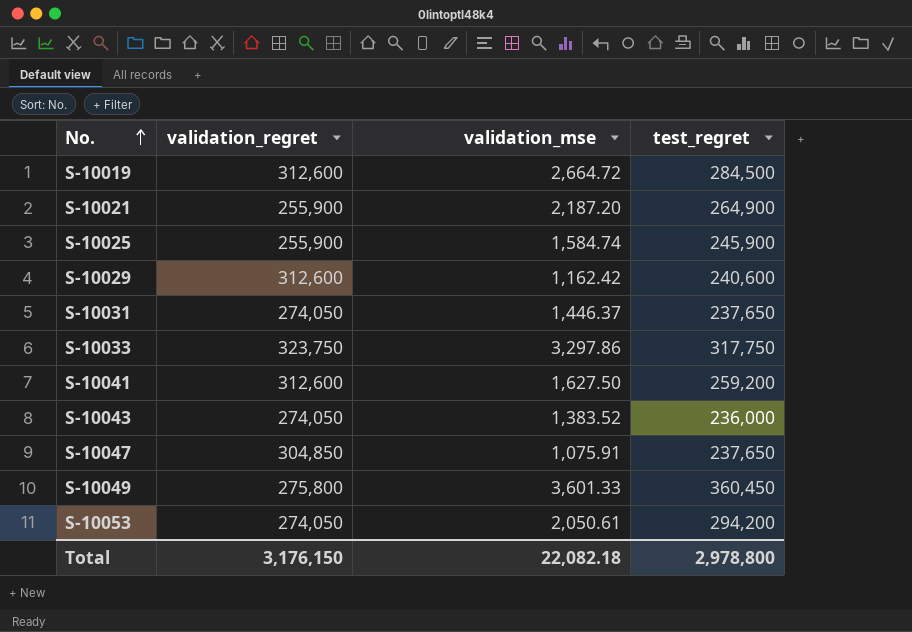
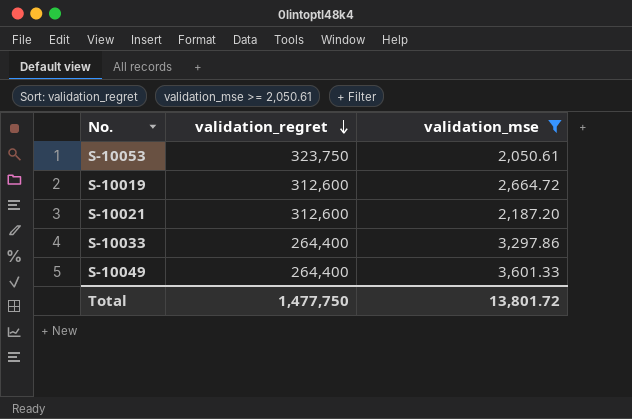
filter: none -> validation_mse >= 2,050.61
row order: No. ascending -> validation_regret descending
column test_regret | position: 4 -> none
S-10053 | validation_regret: 274,050 -> 323,750
S-10021 | validation_regret: 255,900 -> 312,600
S-10033 | validation_regret: 323,750 -> 264,400
S-10049 | validation_regret: 275,800 -> 264,400
Total | validation_regret: 3,176,150 -> 1,477,750
Total | validation_mse: 22,082.18 -> 13,801.72

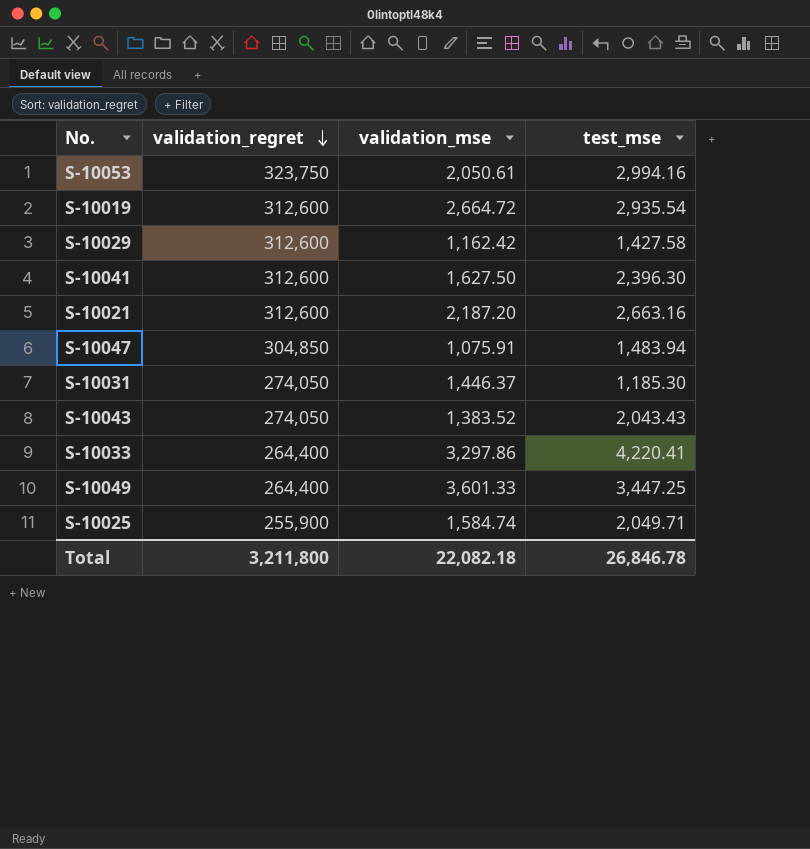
filter: validation_mse >= 2,050.61 -> none
column test_mse | position: none -> 4
Total | validation_regret: 1,477,750 -> 3,211,800
Total | validation_mse: 13,801.72 -> 22,082.18

